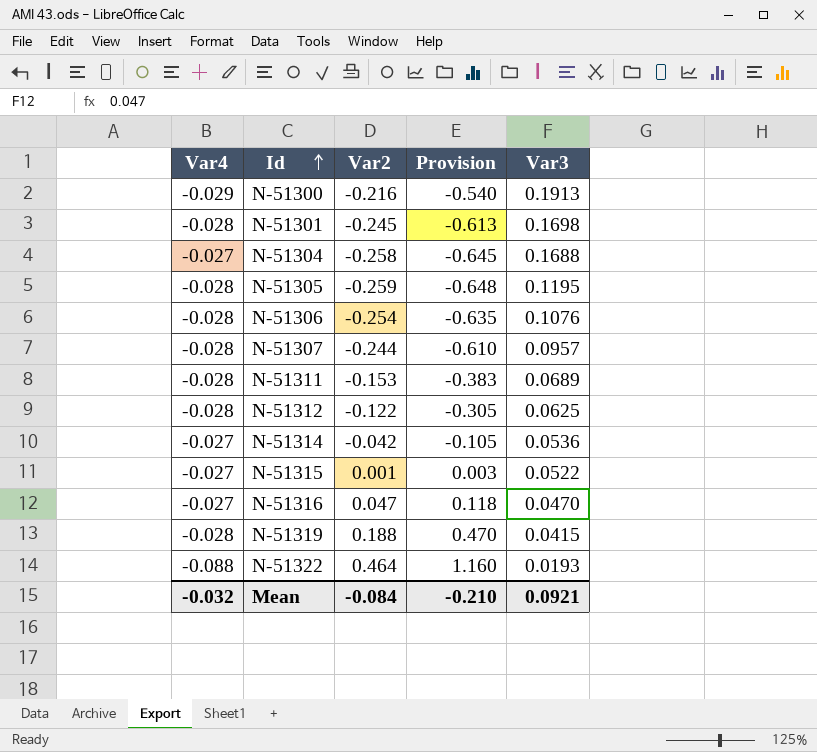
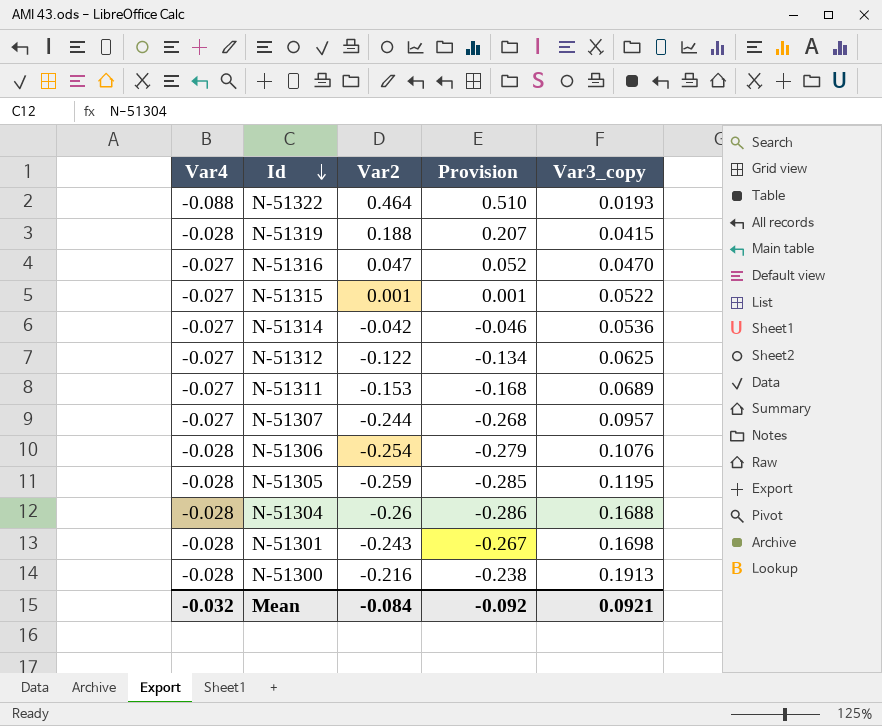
row order: Id ascending -> Id descending
column Provision | formula: [Var2] * 2.5 -> [Var2] * 1.1
column name: Var3 -> Var3_copy
N-51312 | Var4: -0.028 -> -0.027
N-51311 | Var4: -0.028 -> -0.027
N-51307 | Var4: -0.028 -> -0.027
N-51304 | Var4: -0.027 -> -0.028
N-51304 | Var2: -0.258 -> -0.26
N-51301 | Var2: -0.245 -> -0.243
N-51300 | Var4: -0.029 -> -0.028
Mean | Provision: -0.210 -> -0.092

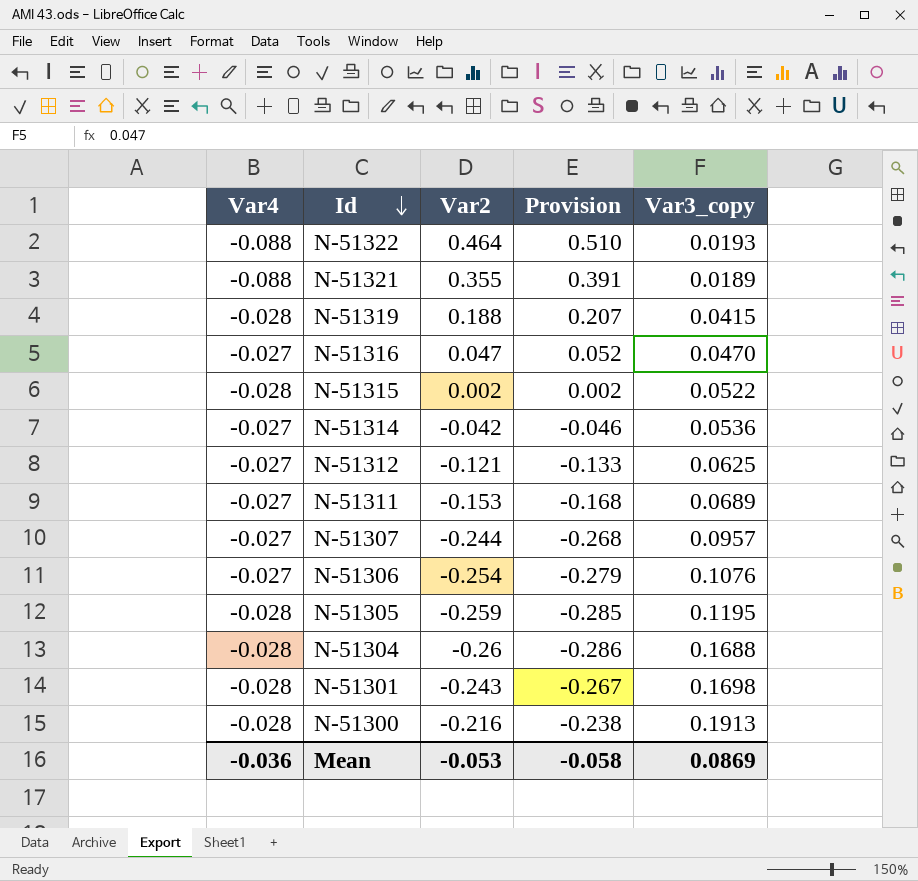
row N-51321: none -> -0.088 | 0.355 | 0.391 | 0.0189
N-51315 | Var4: -0.027 -> -0.028
N-51315 | Var2: 0.001 -> 0.002
N-51315 | Provision: 0.001 -> 0.002
N-51312 | Var2: -0.122 -> -0.121
N-51312 | Provision: -0.134 -> -0.133
N-51306 | Var4: -0.028 -> -0.027
Mean | Var4: -0.032 -> -0.036
Mean | Var2: -0.084 -> -0.053
Mean | Provision: -0.092 -> -0.058
Mean | Var3_copy: 0.0921 -> 0.0869

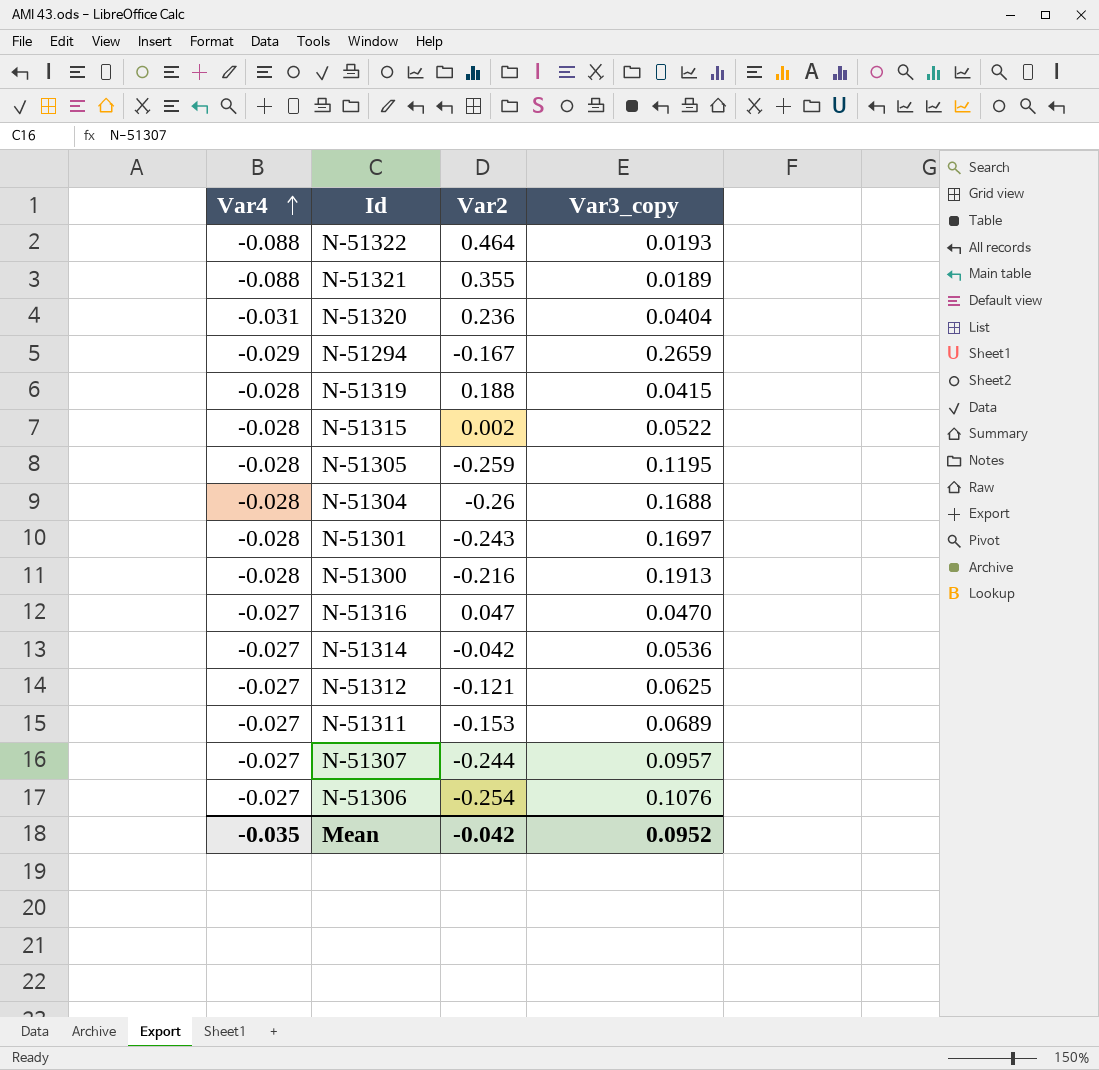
row order: Id descending -> Var4 ascending
column Provision | formula: [Var2] * 1.1 -> none
row N-51320: none -> -0.031 | 0.236 | 0.0404
row N-51294: none -> -0.029 | -0.167 | 0.2659
N-51301 | Var3_copy: 0.1698 -> 0.1697
Mean | Var4: -0.036 -> -0.035
Mean | Var2: -0.053 -> -0.042
Mean | Var3_copy: 0.0869 -> 0.0952

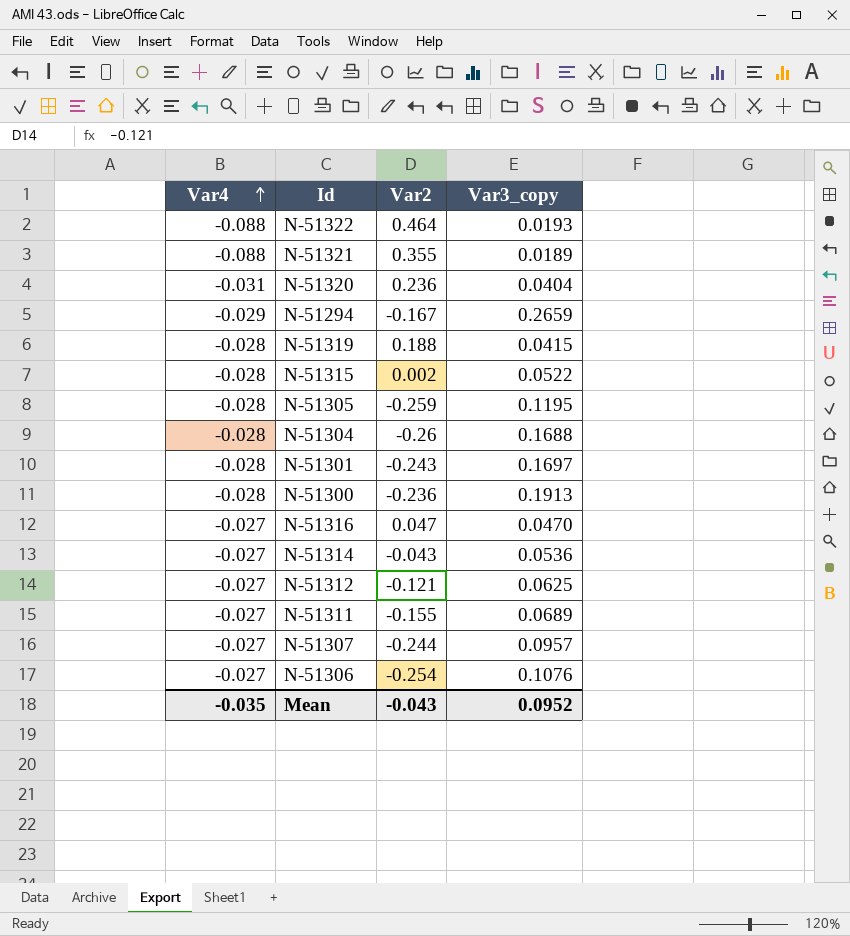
N-51300 | Var2: -0.216 -> -0.236
N-51314 | Var2: -0.042 -> -0.043
N-51311 | Var2: -0.153 -> -0.155
Mean | Var2: -0.042 -> -0.043

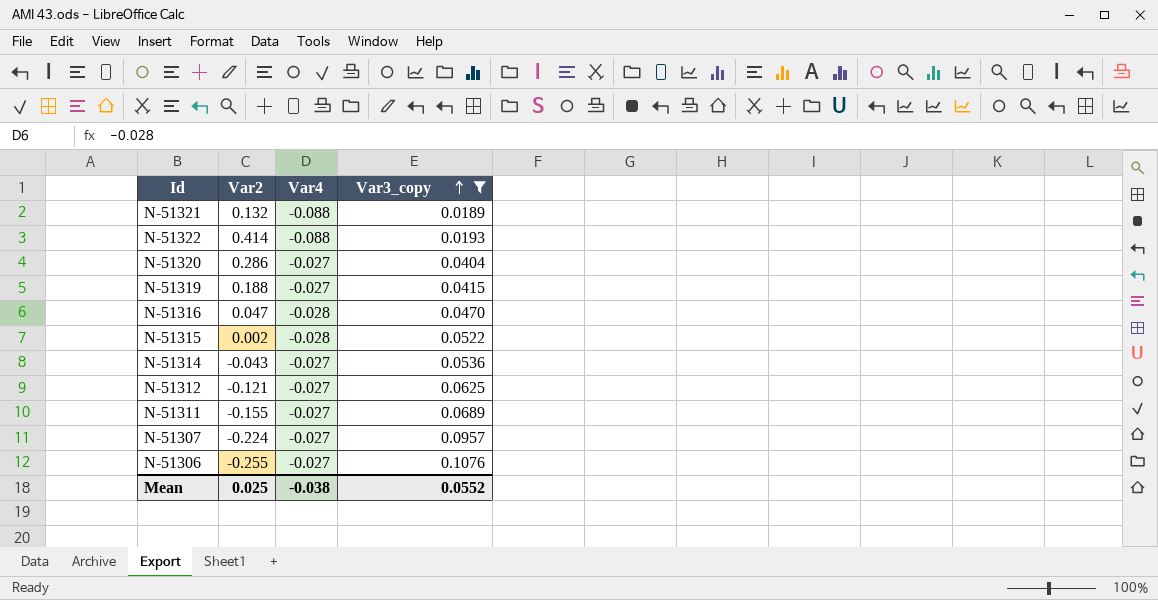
filter: none -> Var3_copy <= 0.1076
row order: Var4 ascending -> Var3_copy ascending
column Var4 | position: 1 -> 3
N-51321 | Var2: 0.355 -> 0.132
N-51322 | Var2: 0.464 -> 0.414
N-51320 | Var2: 0.236 -> 0.286
N-51320 | Var4: -0.031 -> -0.027
N-51319 | Var4: -0.028 -> -0.027
N-51316 | Var4: -0.027 -> -0.028
N-51307 | Var2: -0.244 -> -0.224
N-51306 | Var2: -0.254 -> -0.255
Mean | Var2: -0.043 -> 0.025
Mean | Var4: -0.035 -> -0.038
Mean | Var3_copy: 0.0952 -> 0.0552

